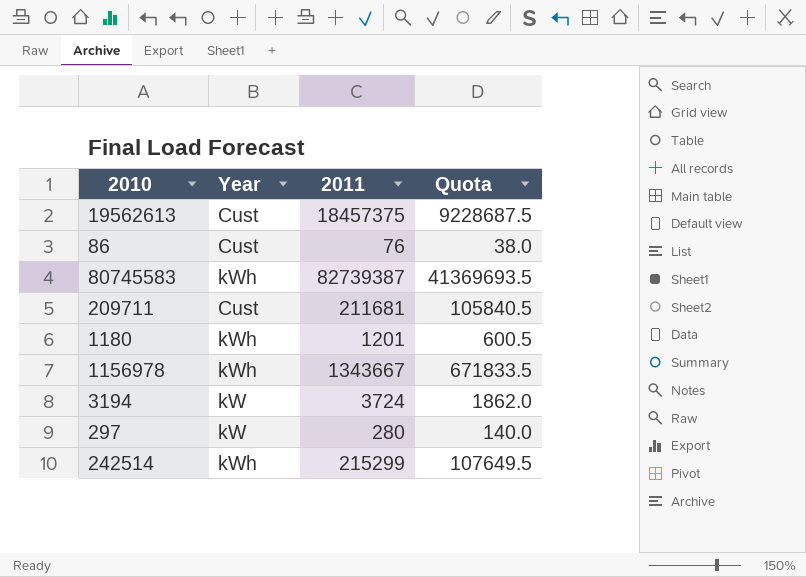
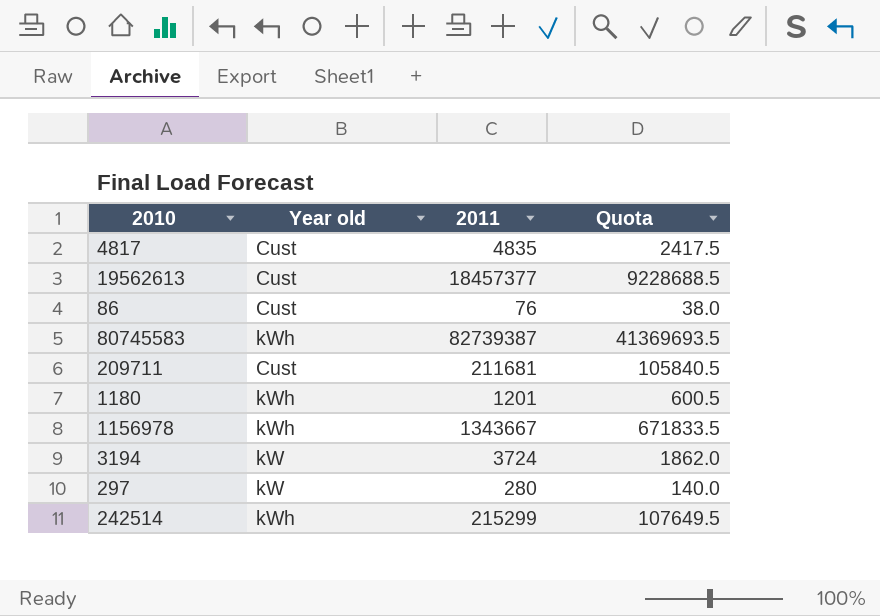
column name: Year -> Year old
row 4817: none -> Cust | 4835 | 2417.5
19562613 | 2011: 18457375 -> 18457377
19562613 | Quota: 9228687.5 -> 9228688.5

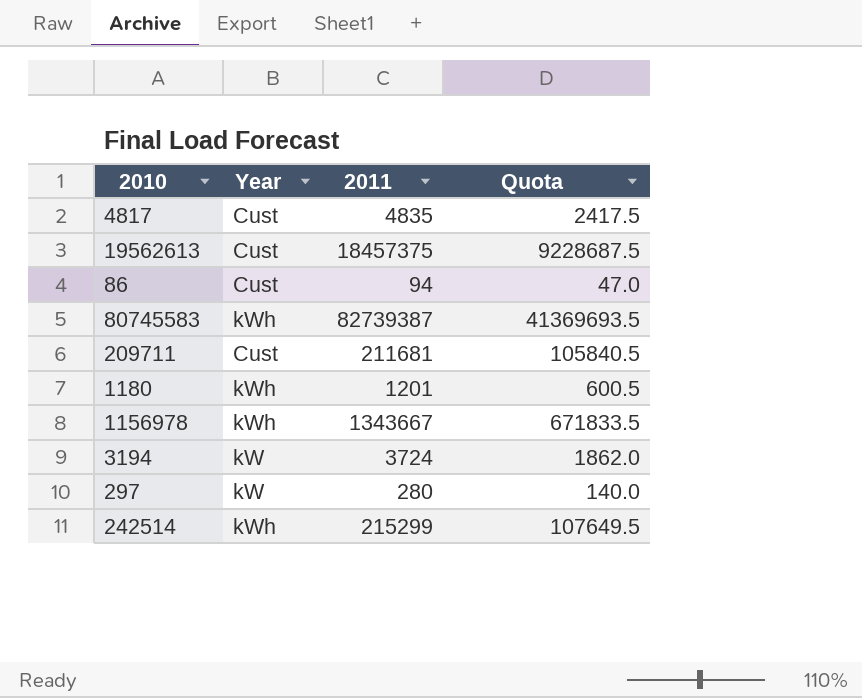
column name: Year old -> Year
19562613 | 2011: 18457377 -> 18457375
19562613 | Quota: 9228688.5 -> 9228687.5
86 | 2011: 76 -> 94
86 | Quota: 38.0 -> 47.0

